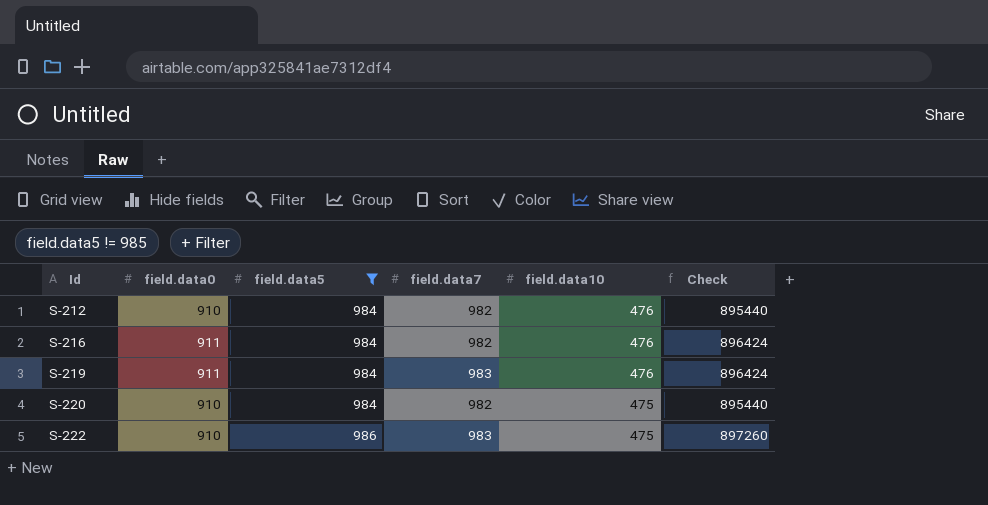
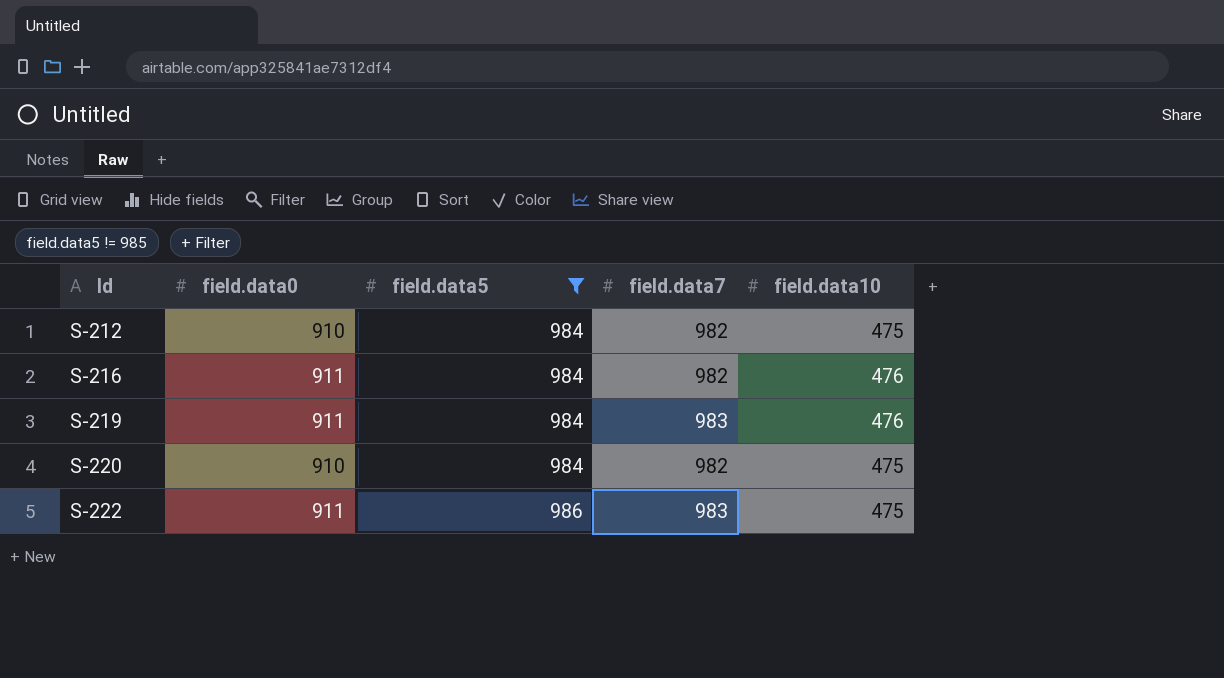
column Check | formula: [field.data0] * [field.data5] -> none
S-212 | field.data10: 476 -> 475
S-222 | field.data0: 910 -> 911

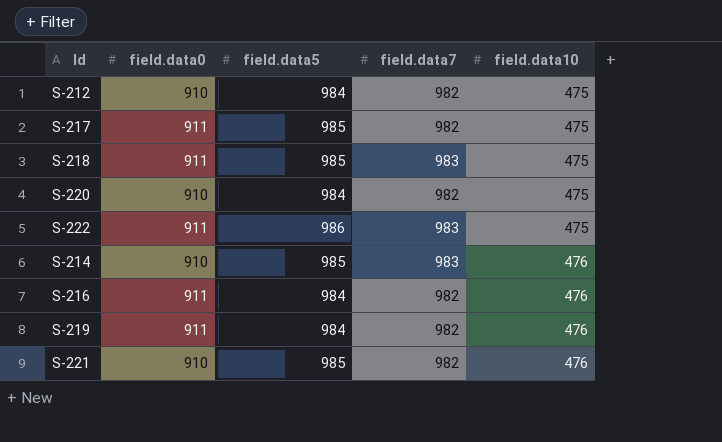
filter: field.data5 != 985 -> none
row order: Id ascending -> field.data10 ascending
S-219 | field.data7: 983 -> 982

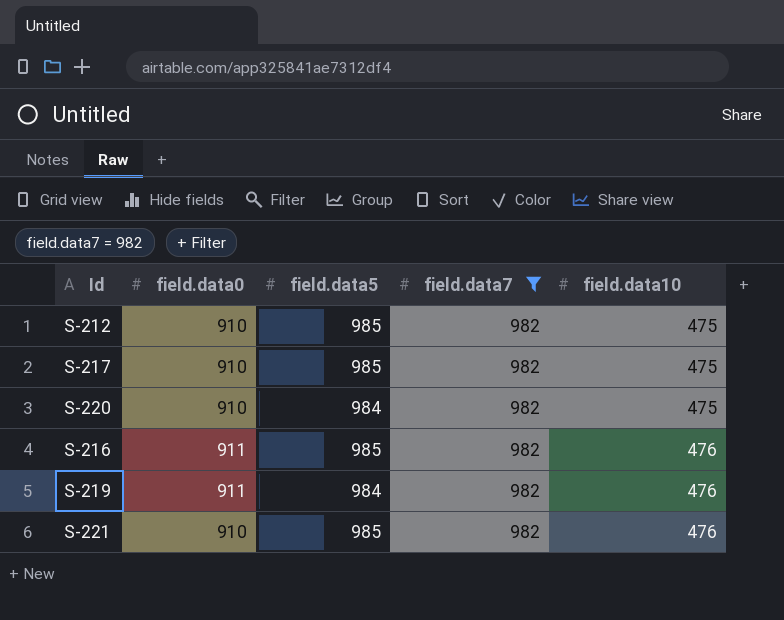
filter: none -> field.data7 = 982
S-212 | field.data5: 984 -> 985
S-217 | field.data0: 911 -> 910
S-216 | field.data5: 984 -> 985

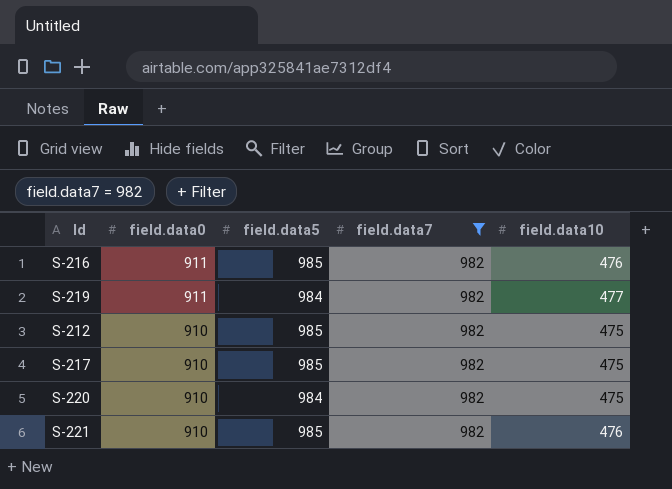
row order: field.data10 ascending -> field.data0 descending
S-219 | field.data10: 476 -> 477

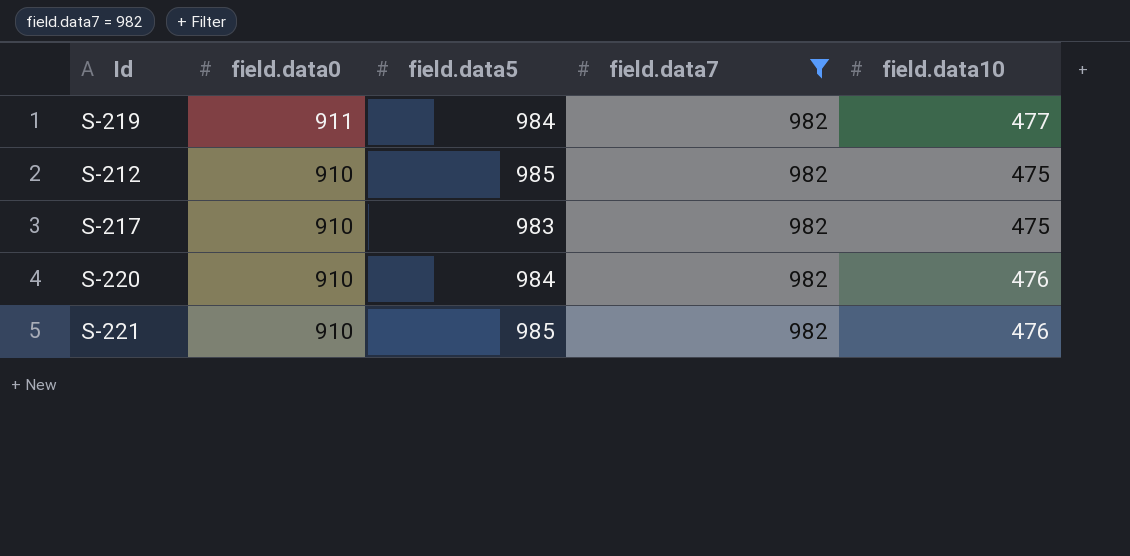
row S-216: 911 | 985 | 982 | 476 -> none
S-217 | field.data5: 985 -> 983
S-220 | field.data10: 475 -> 476

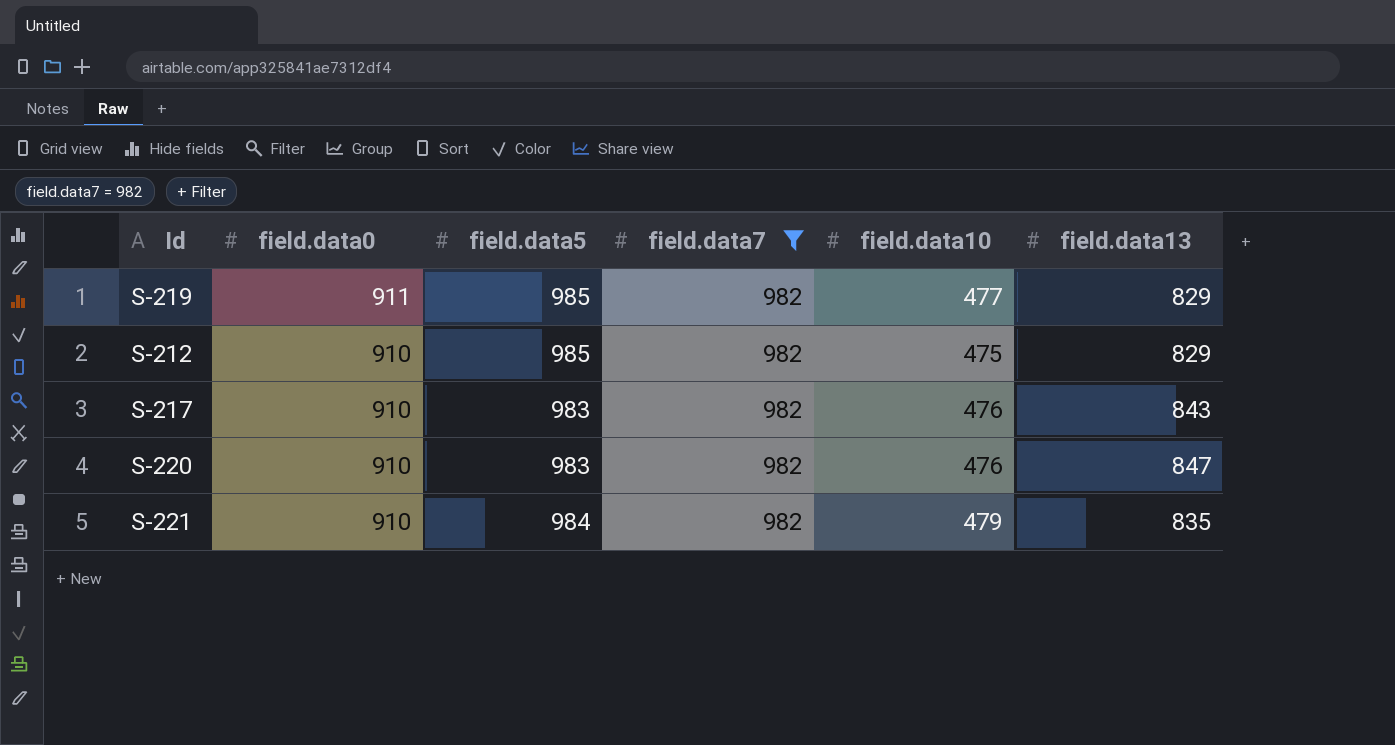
column field.data13 | position: none -> 6
S-219 | field.data5: 984 -> 985
S-217 | field.data10: 475 -> 476
S-220 | field.data5: 984 -> 983
S-221 | field.data5: 985 -> 984
S-221 | field.data10: 476 -> 479

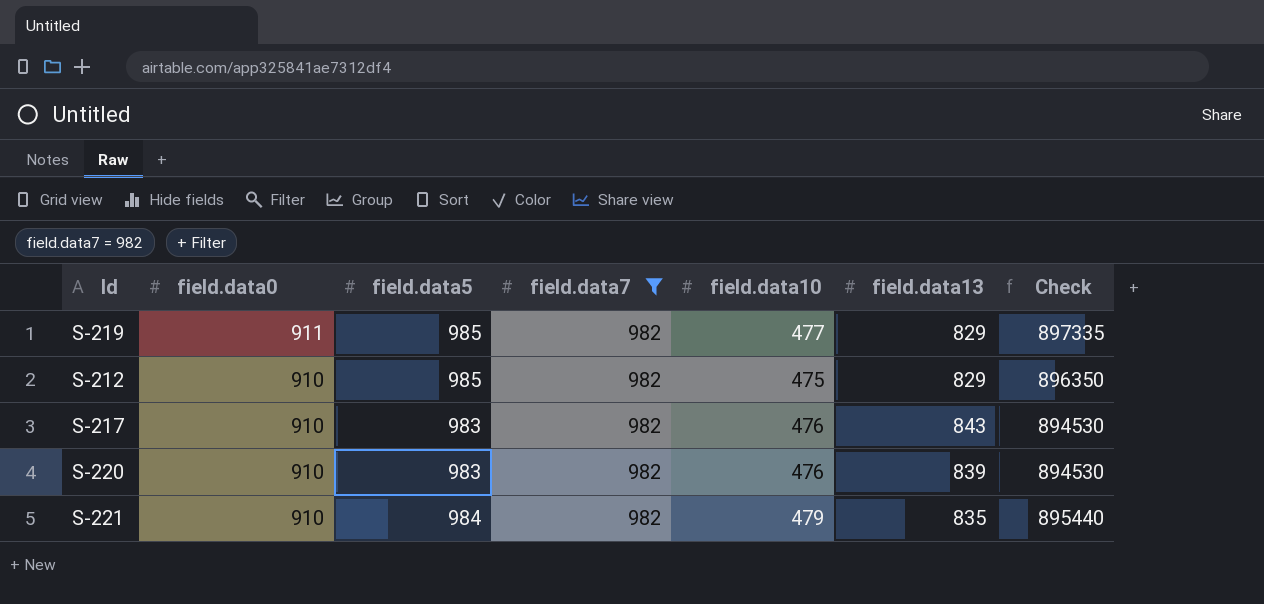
column Check | formula: none -> [field.data0] * [field.data5]
S-220 | field.data13: 847 -> 839

